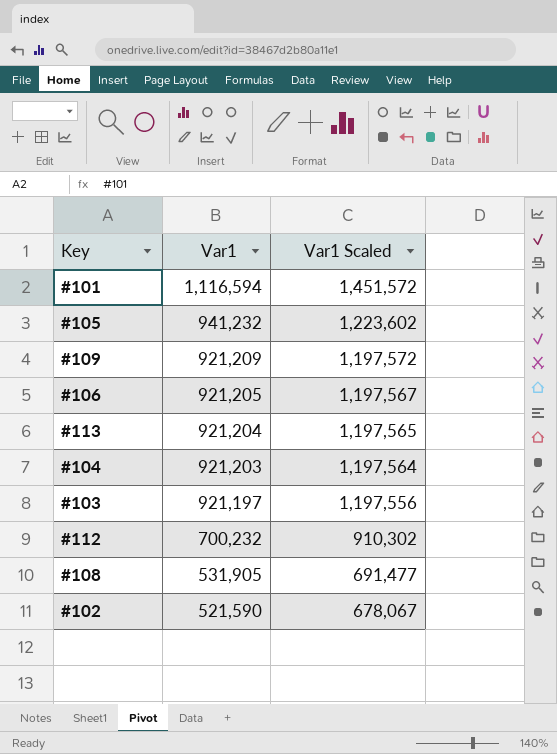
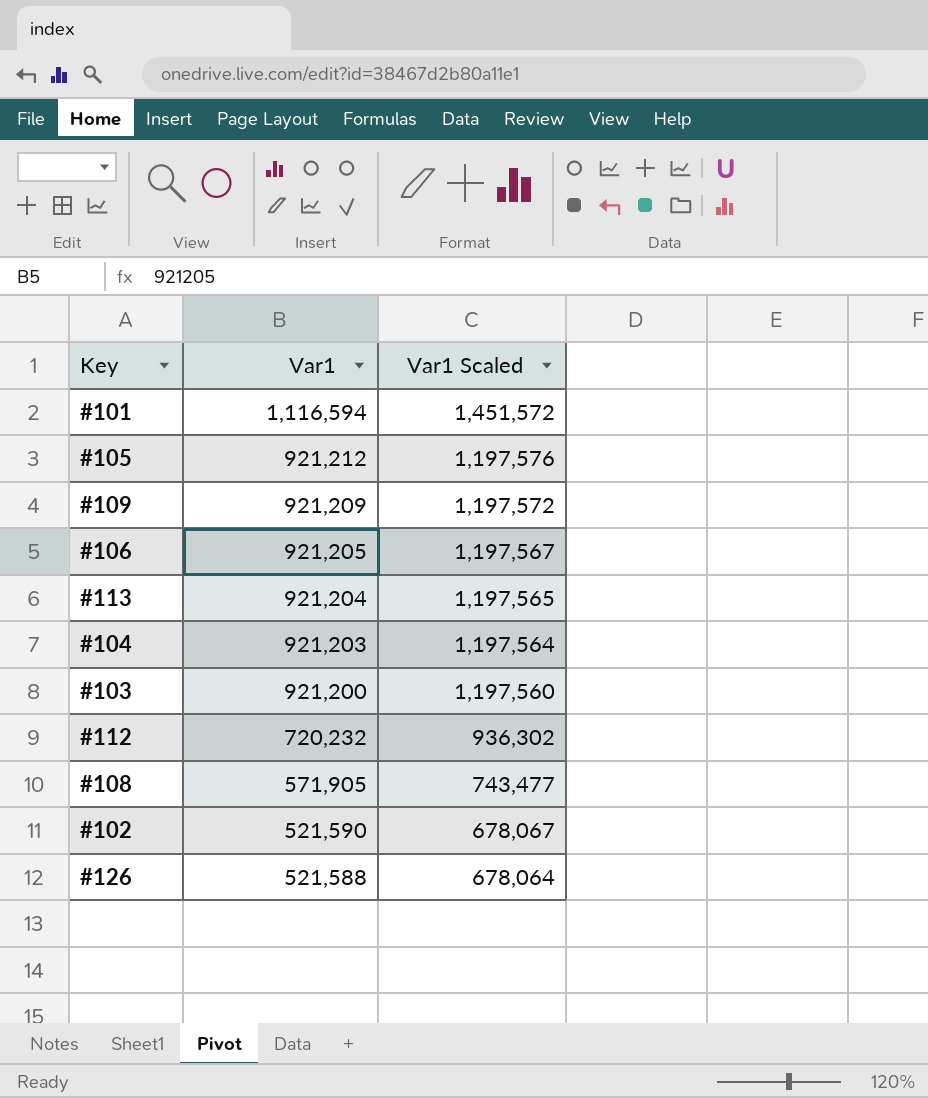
#105 | Var1: 941,232 -> 921,212
#105 | Var1 Scaled: 1,223,602 -> 1,197,576
#103 | Var1: 921,197 -> 921,200
#103 | Var1 Scaled: 1,197,556 -> 1,197,560
#112 | Var1: 700,232 -> 720,232
#112 | Var1 Scaled: 910,302 -> 936,302
#108 | Var1: 531,905 -> 571,905
#108 | Var1 Scaled: 691,477 -> 743,477
row #126: none -> 521,588 | 678,064

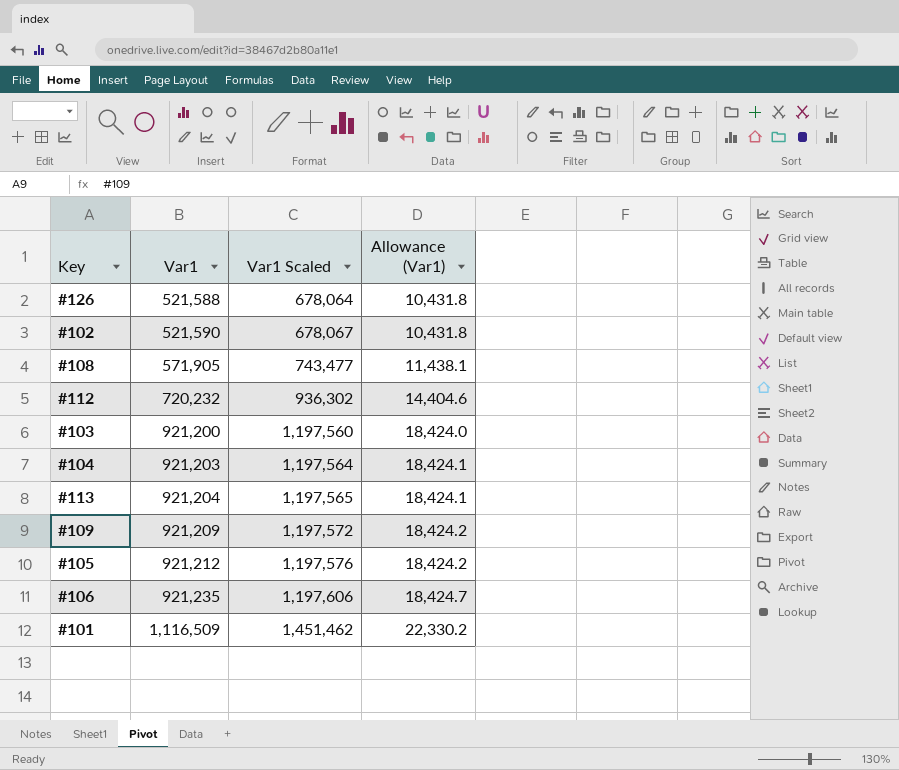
row order: Var1 descending -> Var1 ascending
column Allowance (Var1) | formula: none -> [Var1] * 0.02
#106 | Var1: 921,205 -> 921,235
#106 | Var1 Scaled: 1,197,567 -> 1,197,606
#101 | Var1: 1,116,594 -> 1,116,509
#101 | Var1 Scaled: 1,451,572 -> 1,451,462

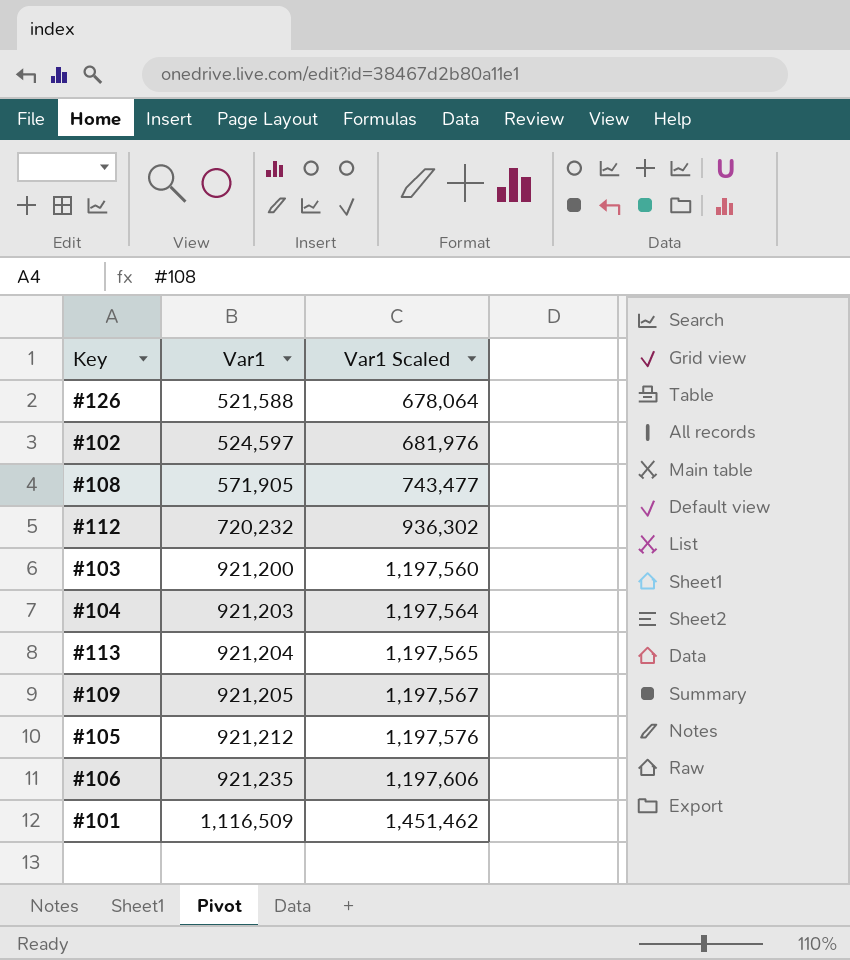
column Allowance (Var1) | formula: [Var1] * 0.02 -> none
#102 | Var1: 521,590 -> 524,597
#102 | Var1 Scaled: 678,067 -> 681,976
#109 | Var1: 921,209 -> 921,205
#109 | Var1 Scaled: 1,197,572 -> 1,197,567

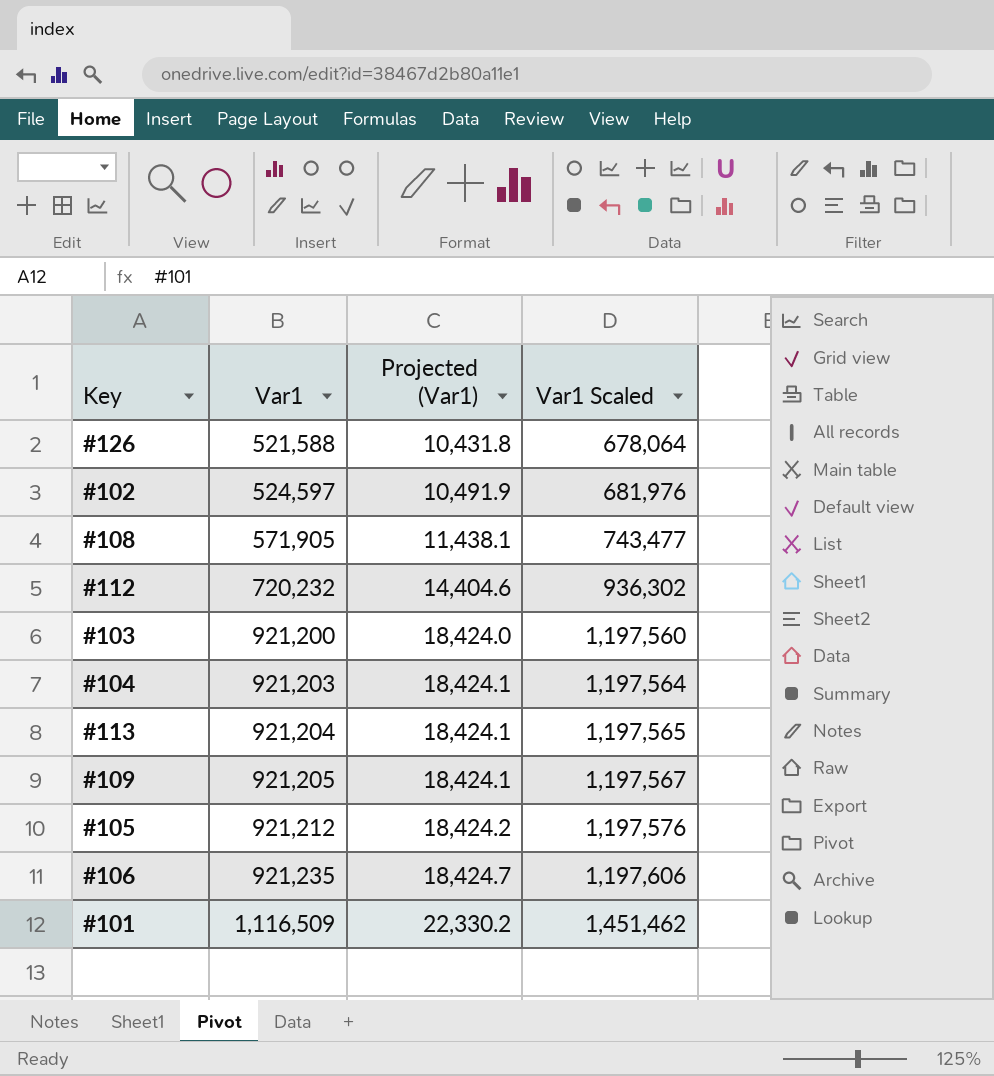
column Projected (Var1) | formula: none -> [Var1] * 0.02

